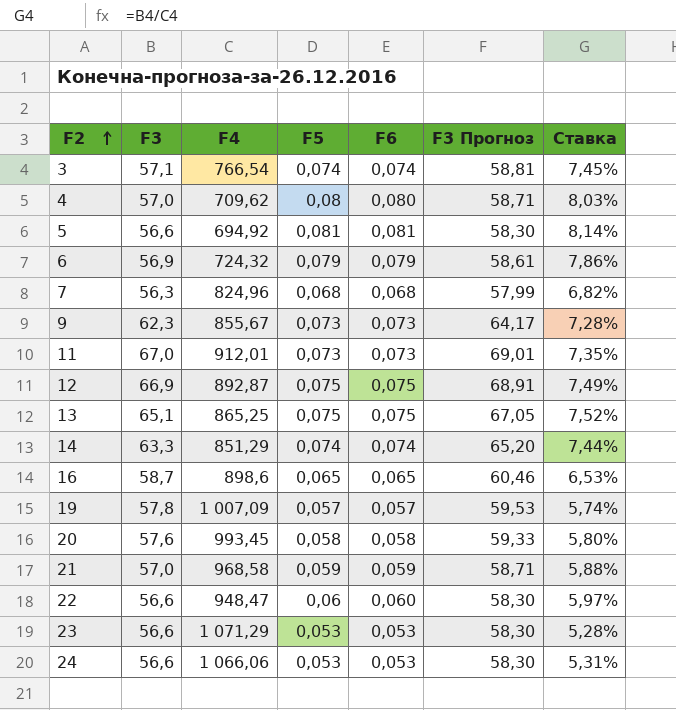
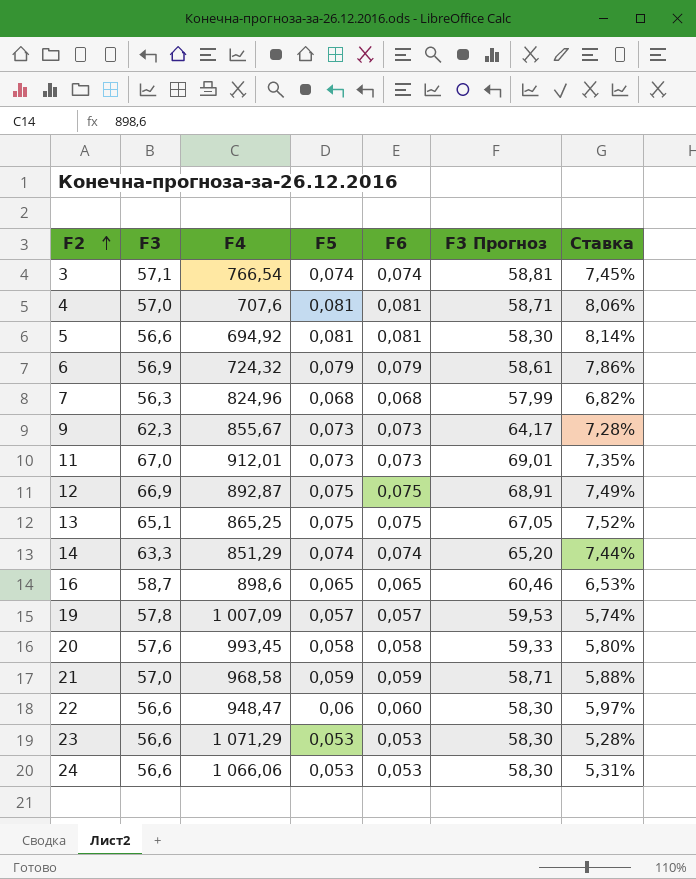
4 | F4: 709,62 -> 707,6
4 | F5: 0,08 -> 0,081
4 | F6: 0,080 -> 0,081
4 | Ставка: 8,03% -> 8,06%

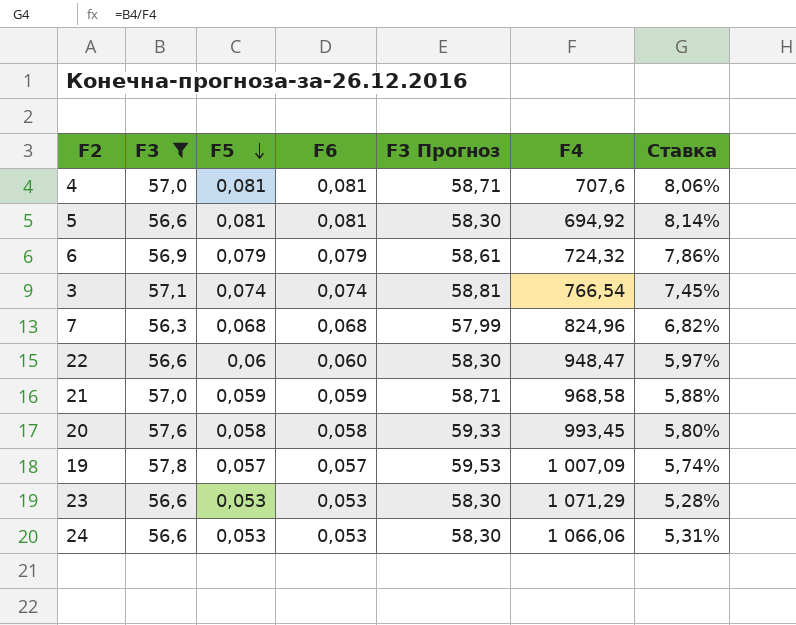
filter: none -> F3 <= 57,8
row order: F2 ascending -> F5 descending
column F4 | position: 3 -> 6

